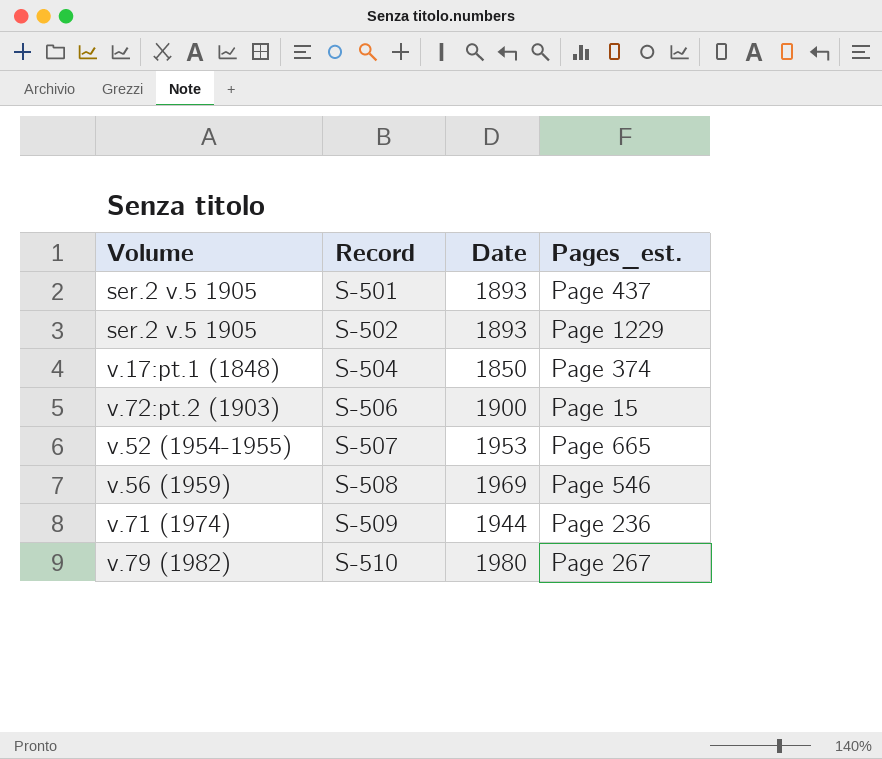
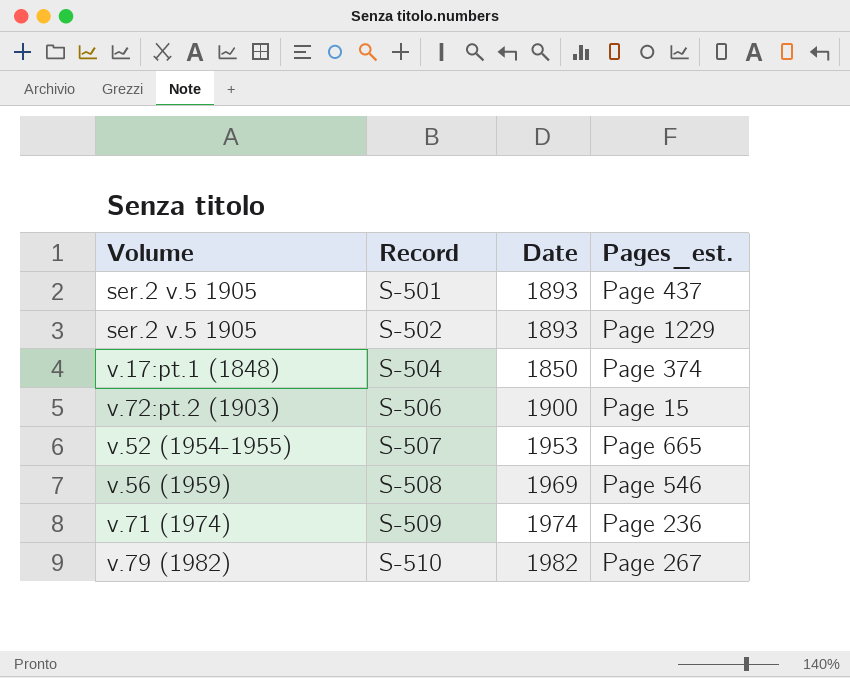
S-509 | Date: 1944 -> 1974
S-510 | Date: 1980 -> 1982

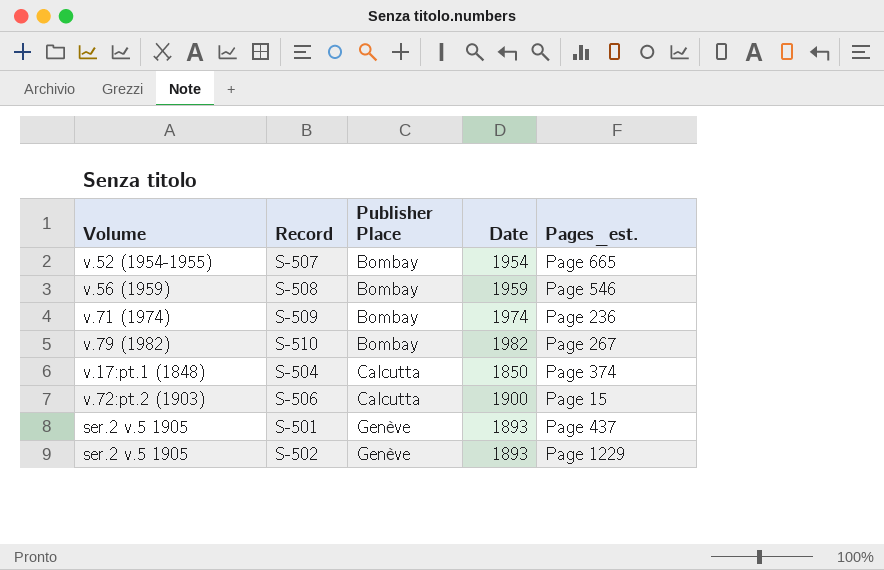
row order: Record ascending -> Publisher Place ascending
column Publisher Place | position: none -> 3
S-507 | Date: 1953 -> 1954
S-508 | Date: 1969 -> 1959

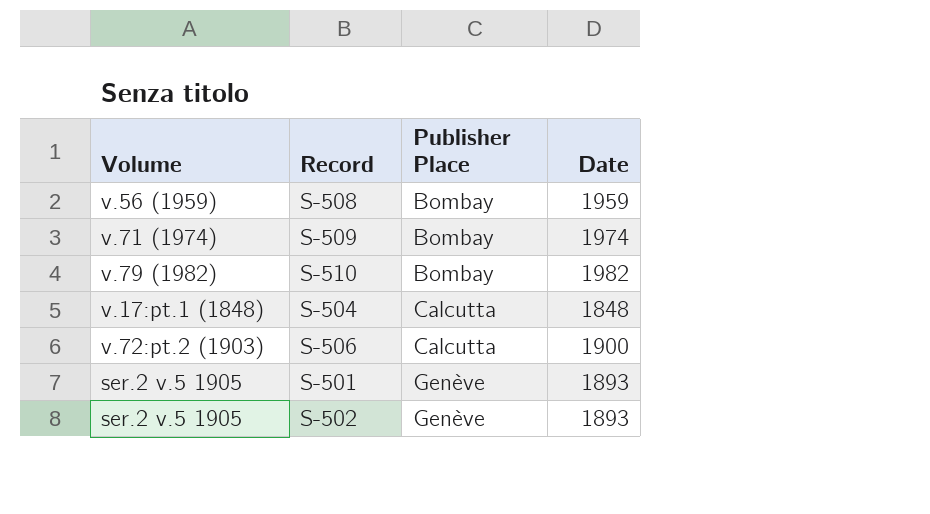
column Pages_est. | position: 5 -> none
row S-507: v.52 (1954-1955) | Bombay | 1954 | Page 665 -> none
S-504 | Date: 1850 -> 1848

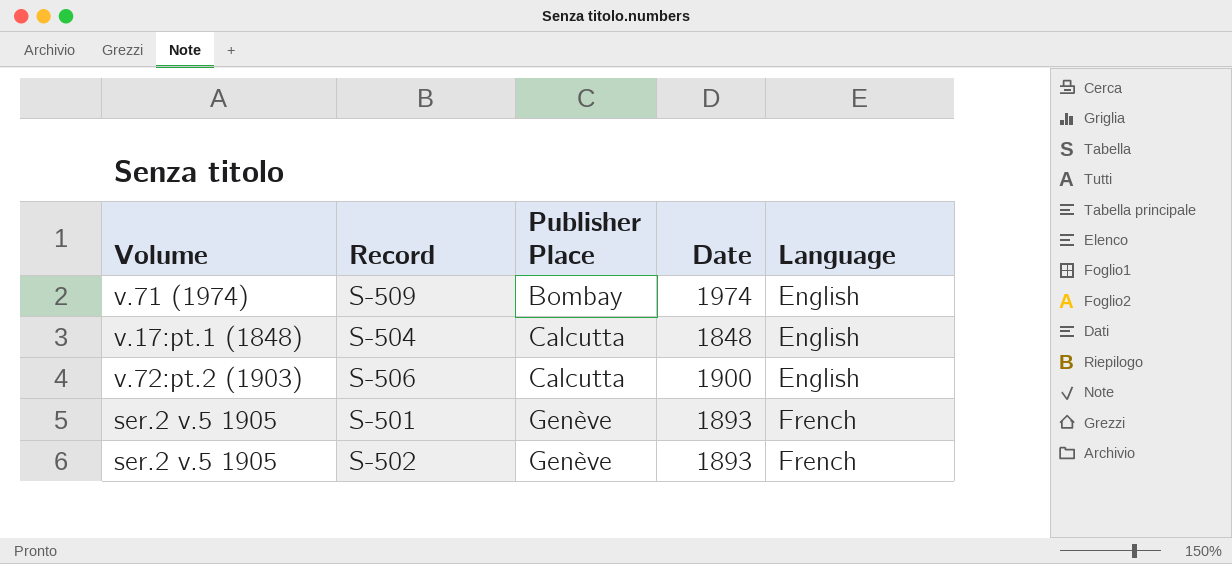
column Language | position: none -> 5
row S-508: v.56 (1959) | Bombay | 1959 -> none
row S-510: v.79 (1982) | Bombay | 1982 -> none

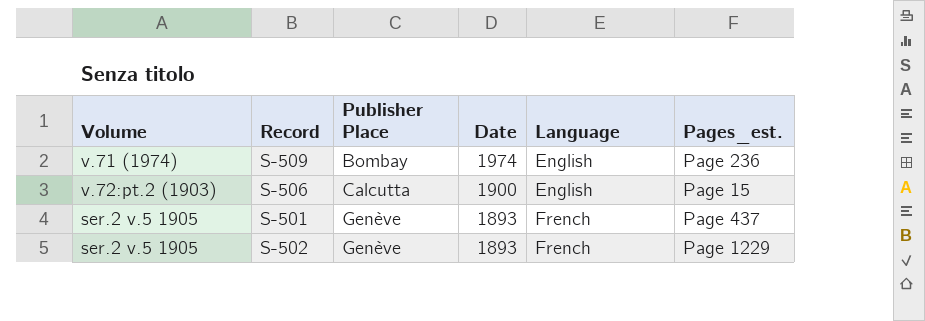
column Pages_est. | position: none -> 6
row S-504: v.17:pt.1 (1848) | Calcutta | 1848 | English -> none

